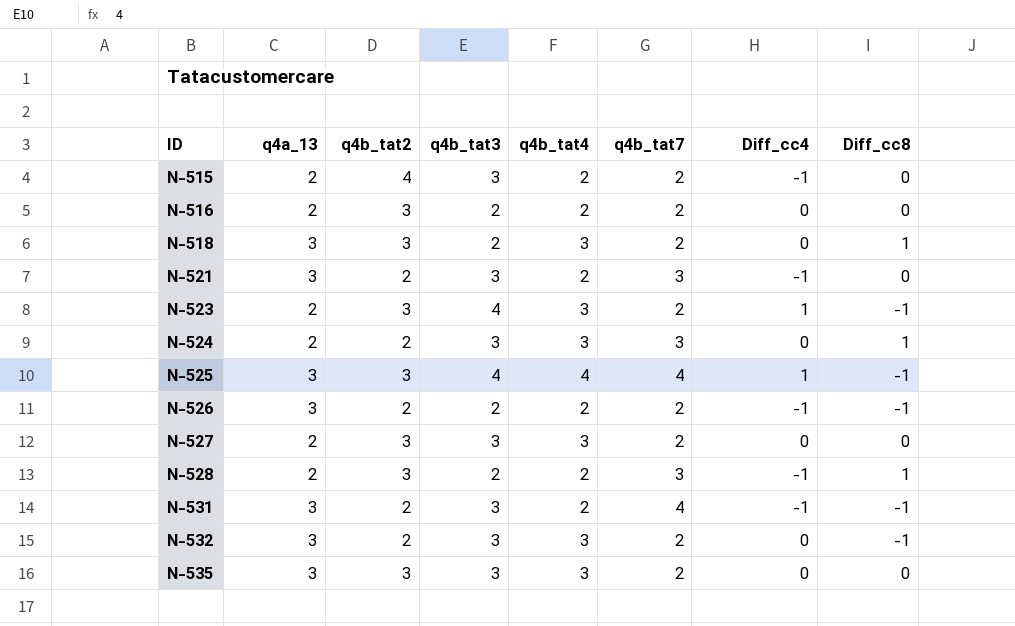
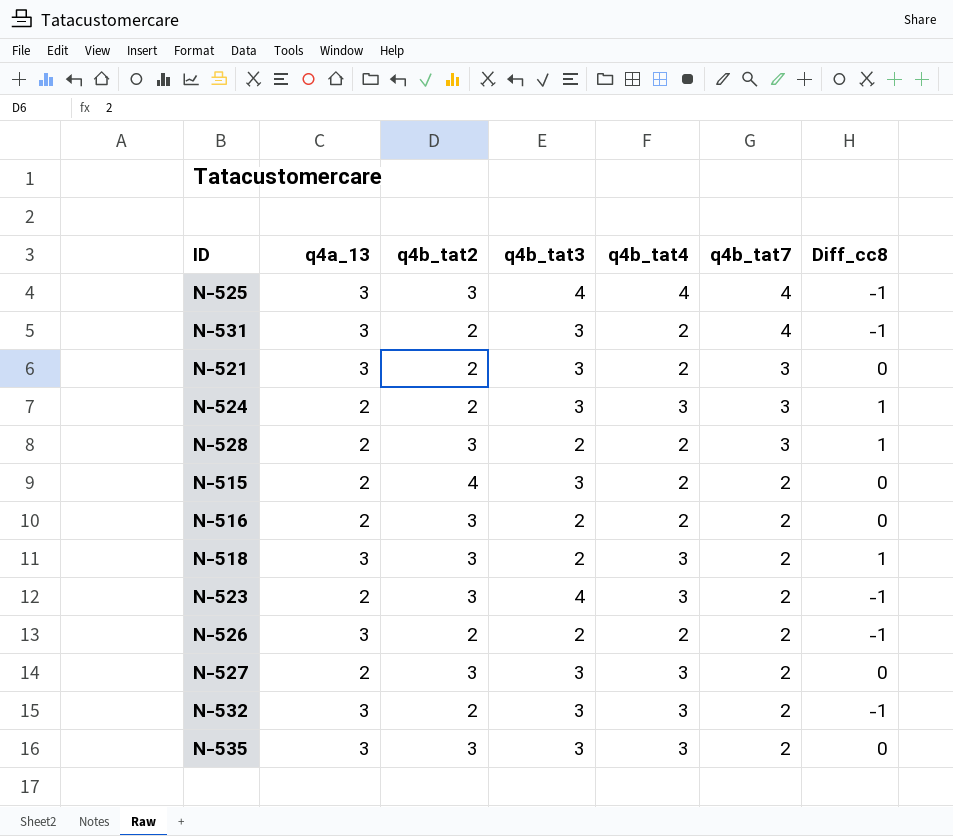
row order: ID ascending -> q4b_tat7 descending
column Diff_cc4 | position: 7 -> none

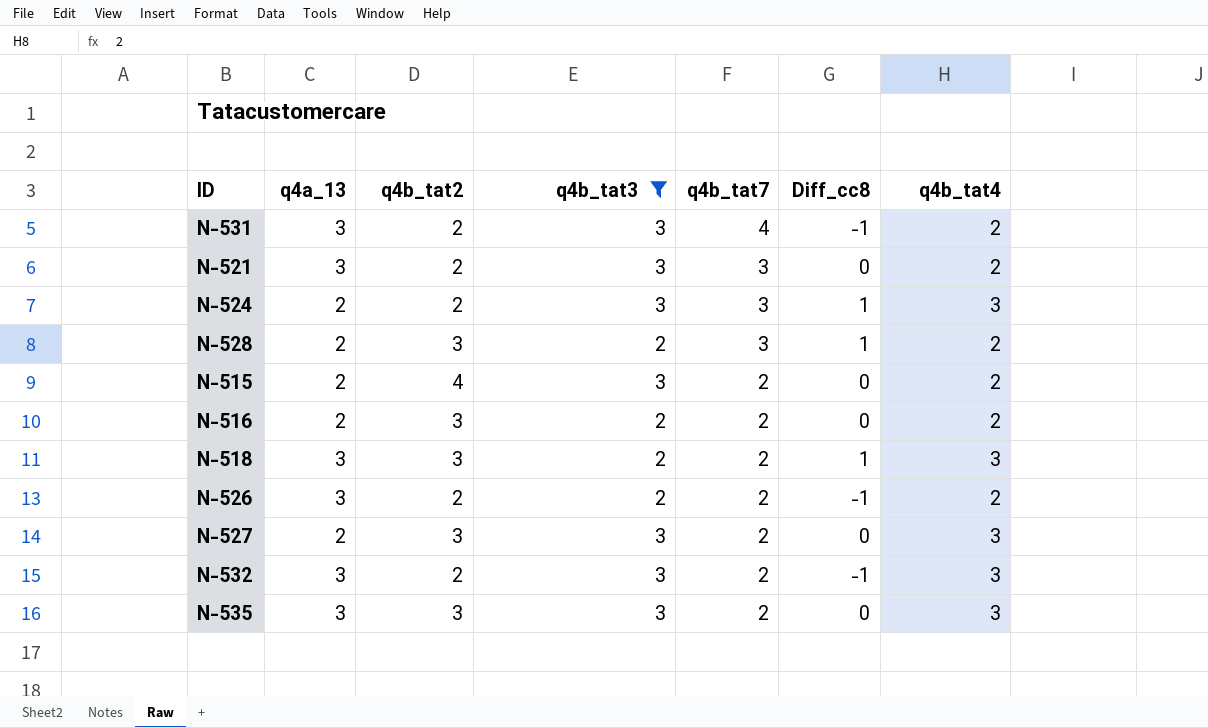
filter: none -> q4b_tat3 != 4
column q4b_tat4 | position: 5 -> 7

